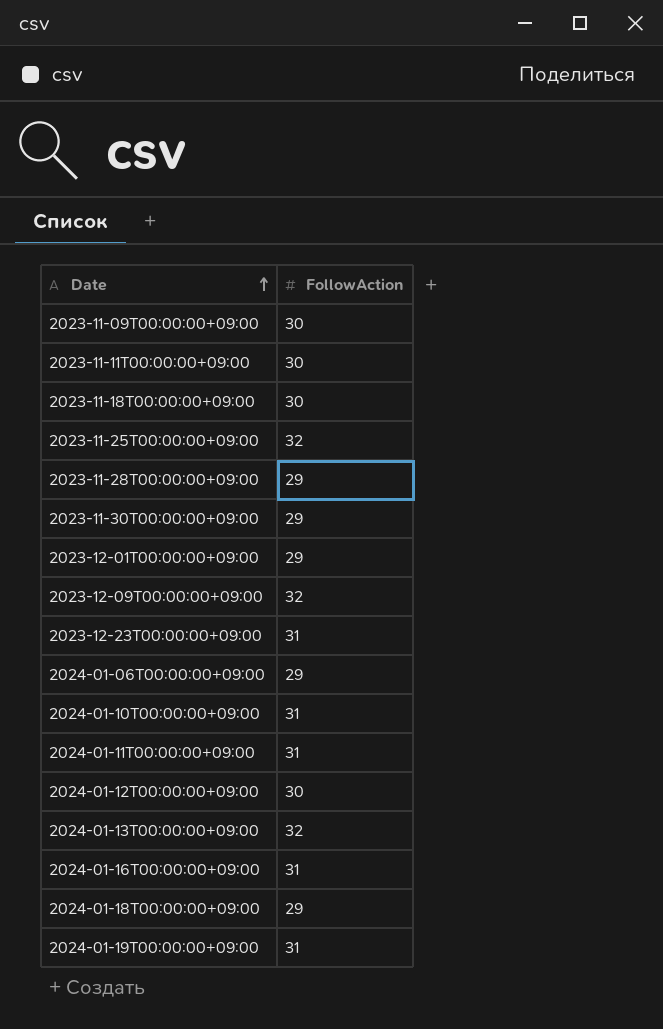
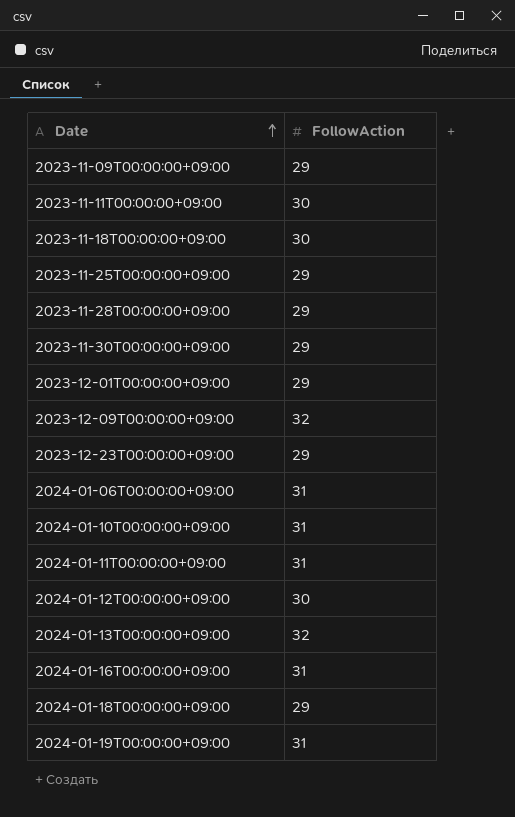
2023-11-09T00:00:00+09:00 | FollowAction: 30 -> 29
2023-11-25T00:00:00+09:00 | FollowAction: 32 -> 29
2023-12-23T00:00:00+09:00 | FollowAction: 31 -> 29
2024-01-06T00:00:00+09:00 | FollowAction: 29 -> 31

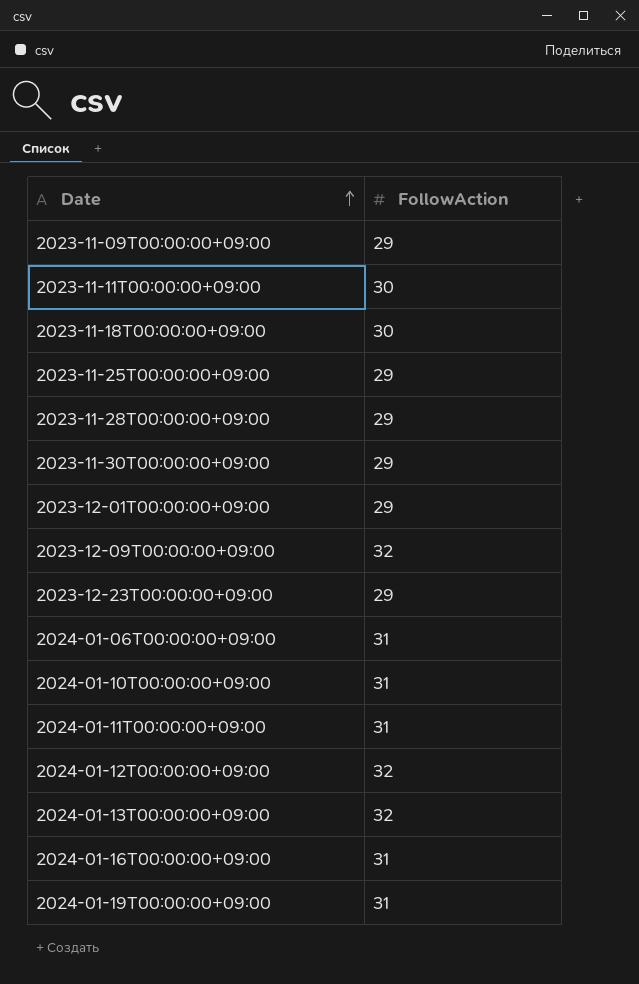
row 2024-01-18T00:00:00+09:00: 29 -> none
2024-01-12T00:00:00+09:00 | FollowAction: 30 -> 32

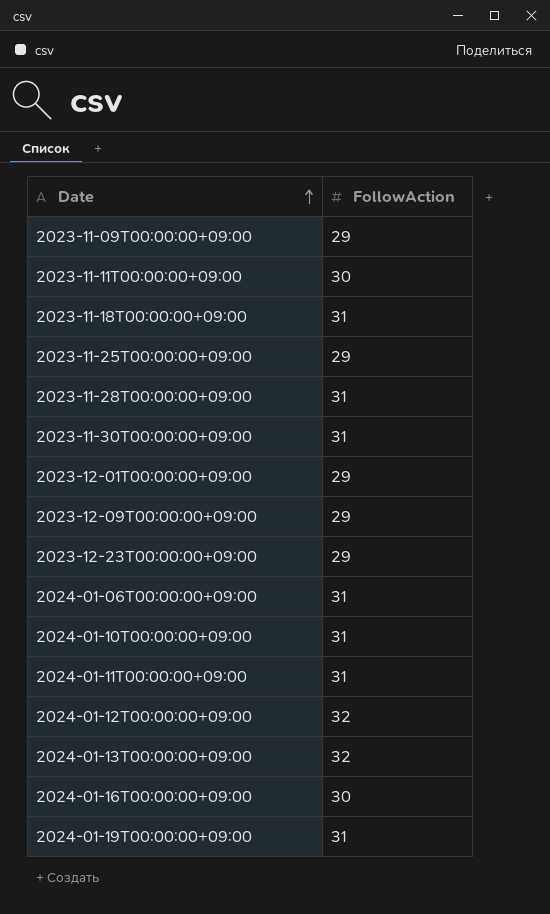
2023-11-18T00:00:00+09:00 | FollowAction: 30 -> 31
2023-11-28T00:00:00+09:00 | FollowAction: 29 -> 31
2023-11-30T00:00:00+09:00 | FollowAction: 29 -> 31
2023-12-09T00:00:00+09:00 | FollowAction: 32 -> 29
2024-01-16T00:00:00+09:00 | FollowAction: 31 -> 30

